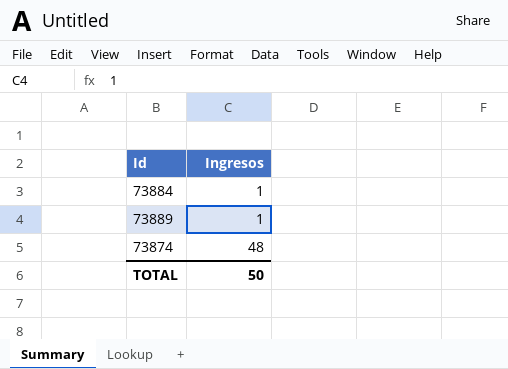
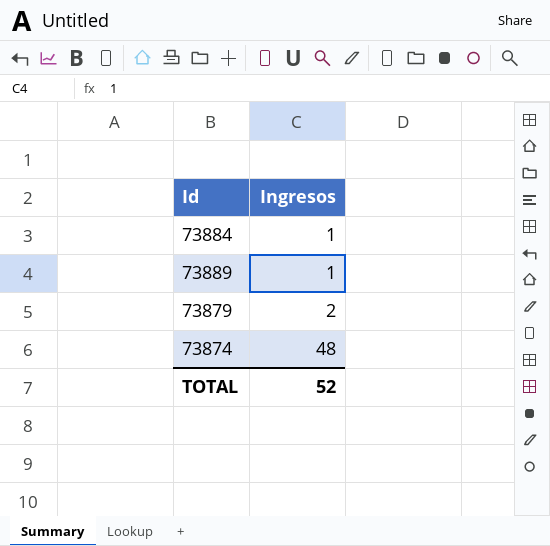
row 73879: none -> 2
TOTAL | Ingresos: 50 -> 52

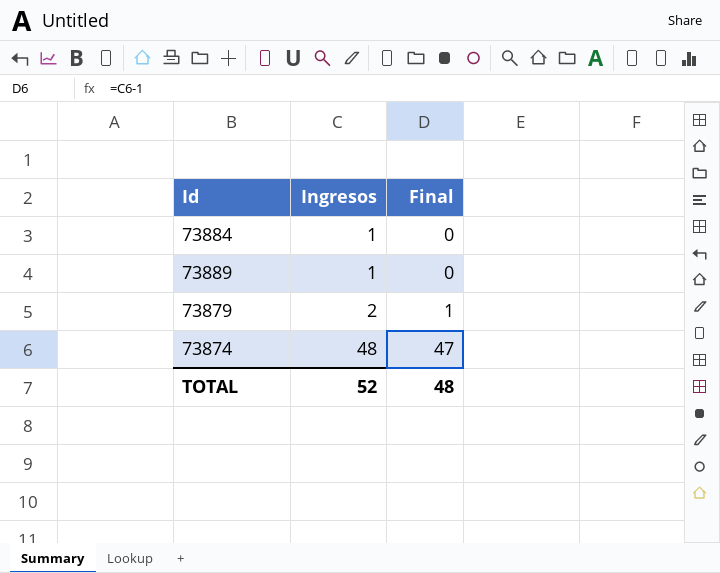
column Final | formula: none -> [Ingresos] - 1

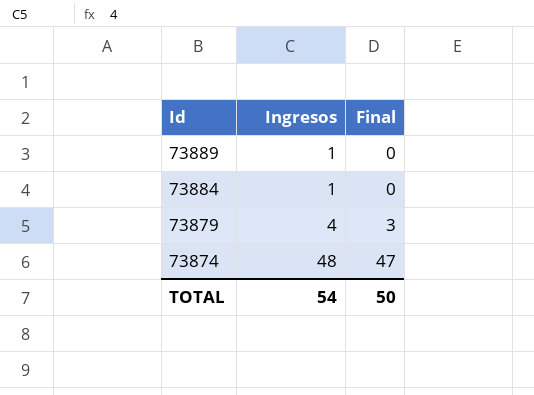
row order: Ingresos ascending -> Id descending
73879 | Ingresos: 2 -> 4
73879 | Final: 1 -> 3
TOTAL | Ingresos: 52 -> 54
TOTAL | Final: 48 -> 50

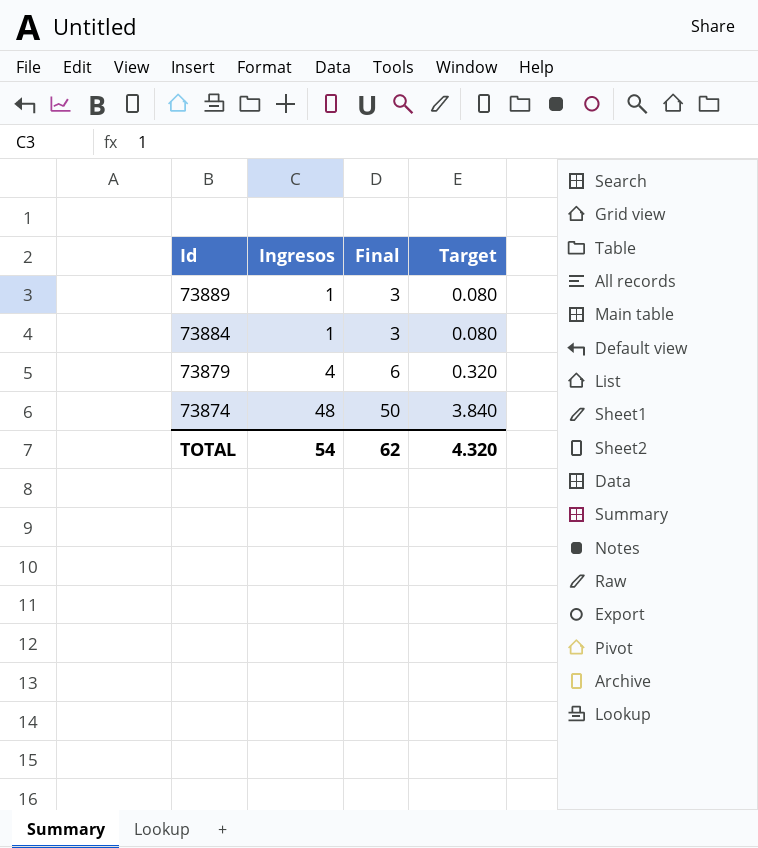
column Final | formula: [Ingresos] - 1 -> [Ingresos] + 2
column Target | formula: none -> [Ingresos] * 0.08
TOTAL | Final: 50 -> 62

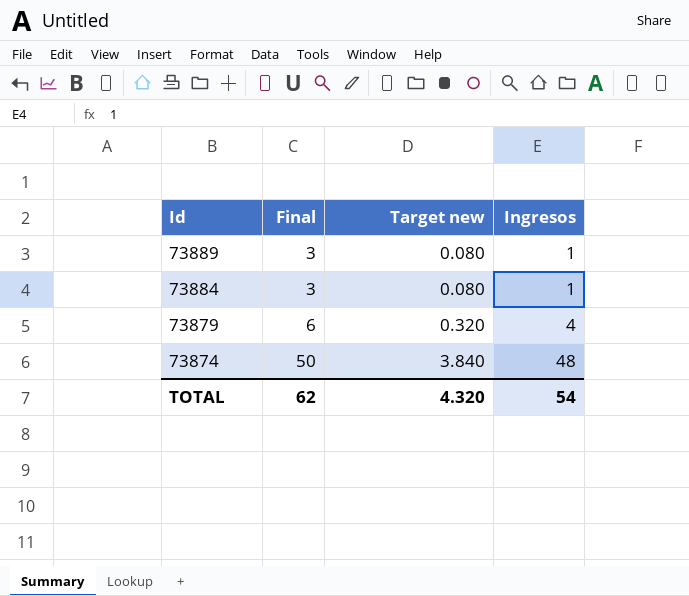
column name: Target -> Target new
column Ingresos | position: 2 -> 4

